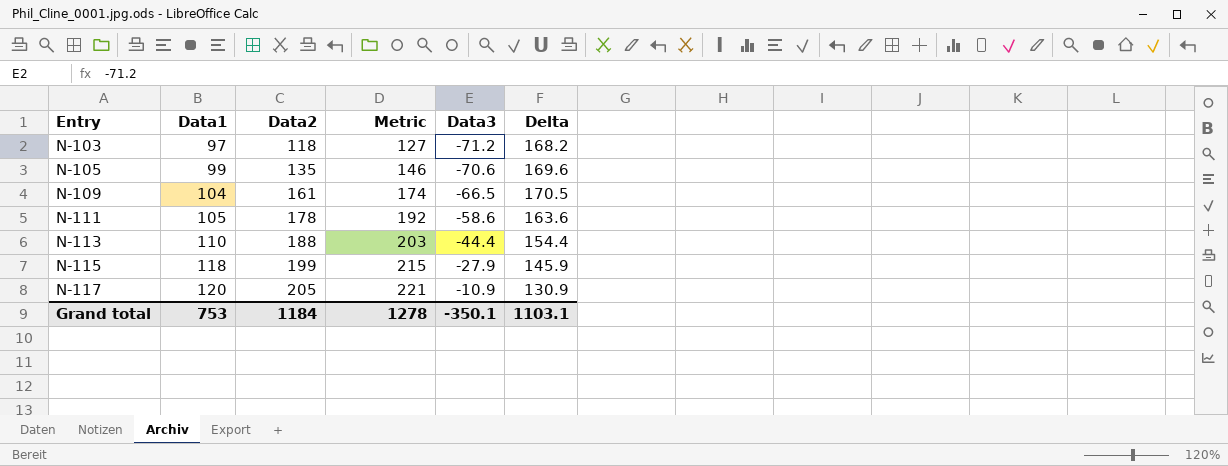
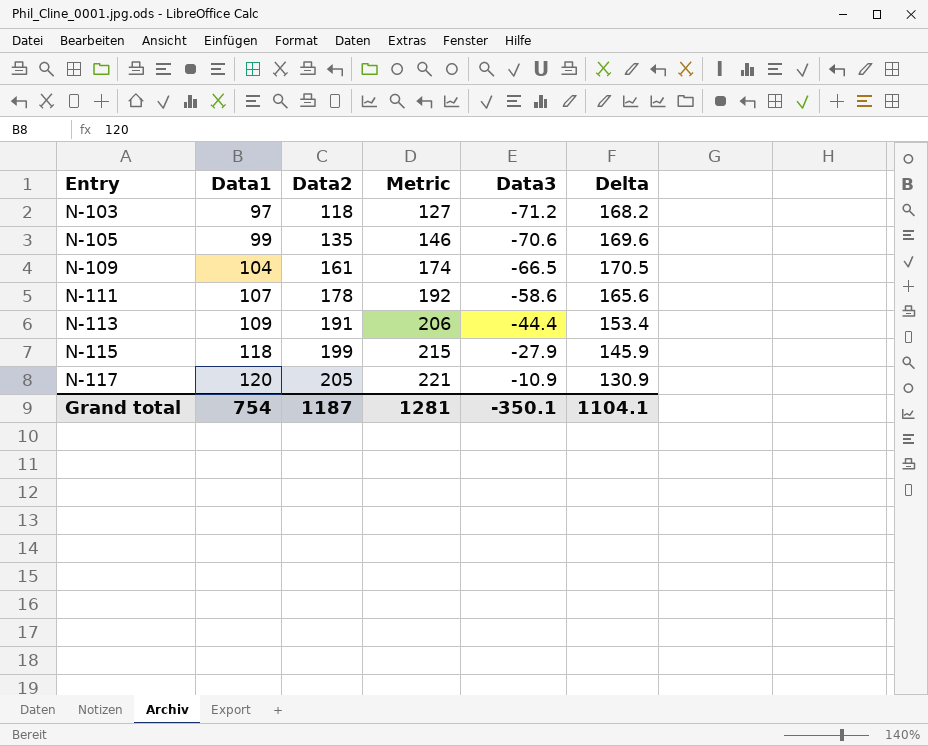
N-111 | Data1: 105 -> 107
N-111 | Delta: 163.6 -> 165.6
N-113 | Data1: 110 -> 109
N-113 | Data2: 188 -> 191
N-113 | Metric: 203 -> 206
N-113 | Delta: 154.4 -> 153.4
Grand total | Data1: 753 -> 754
Grand total | Data2: 1184 -> 1187
Grand total | Metric: 1278 -> 1281
Grand total | Delta: 1103.1 -> 1104.1

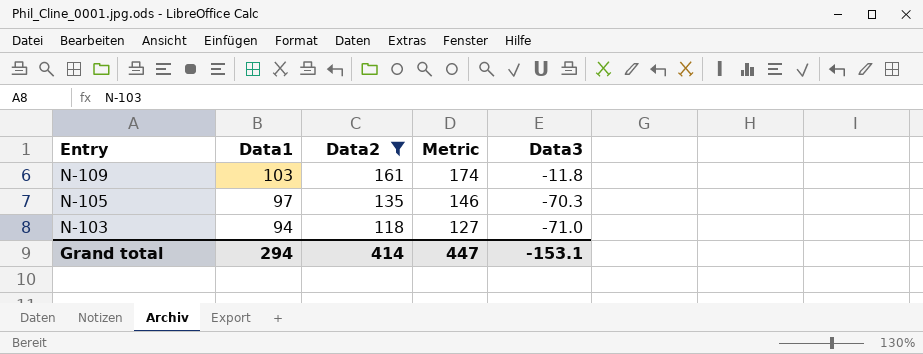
filter: none -> Data2 <= 161
row order: Entry ascending -> Entry descending
column Delta | formula: [Data1] - [Data3] -> none
N-109 | Data1: 104 -> 103
N-109 | Data3: -66.5 -> -11.8
N-105 | Data1: 99 -> 97
N-105 | Data3: -70.6 -> -70.3
N-103 | Data1: 97 -> 94
N-103 | Data3: -71.2 -> -71.0
Grand total | Data1: 754 -> 294
Grand total | Data2: 1187 -> 414
Grand total | Metric: 1281 -> 447
Grand total | Data3: -350.1 -> -153.1

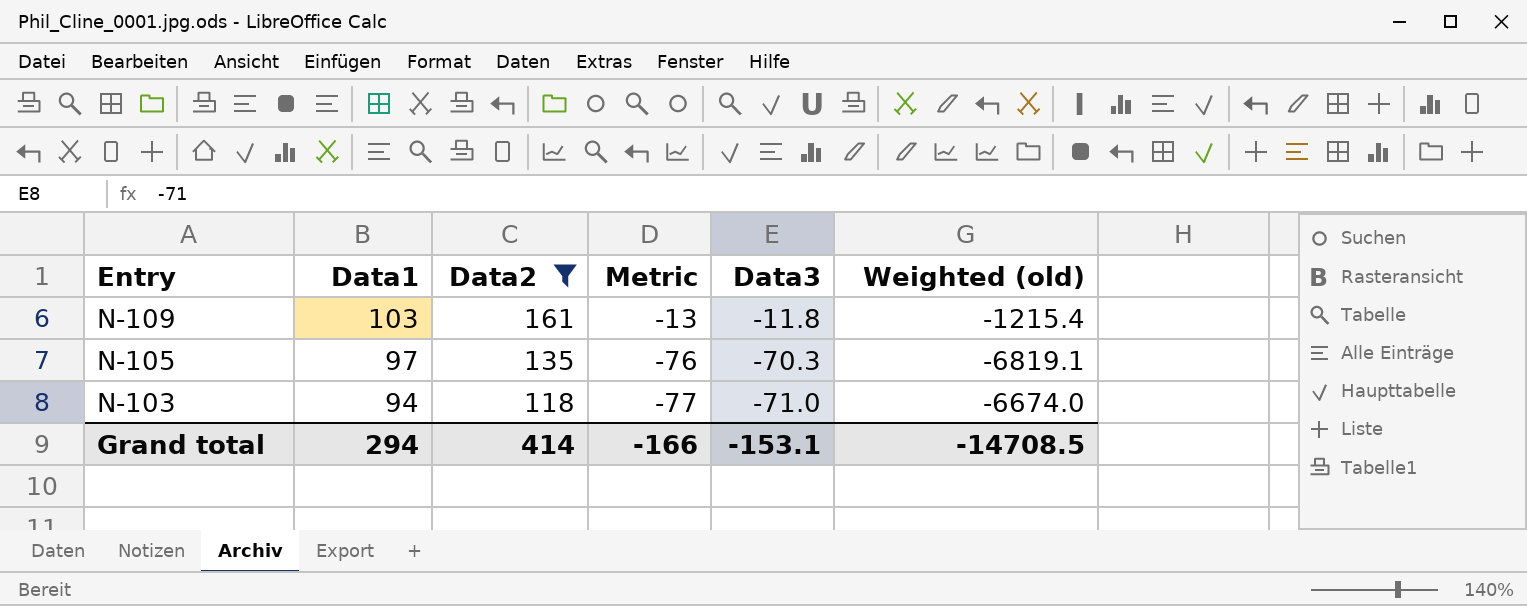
column Metric | formula: [Data2] * 1.08 -> [Data3] * 1.08
column Weighted (old) | formula: none -> [Data1] * [Data3]
Grand total | Metric: 447 -> -166

